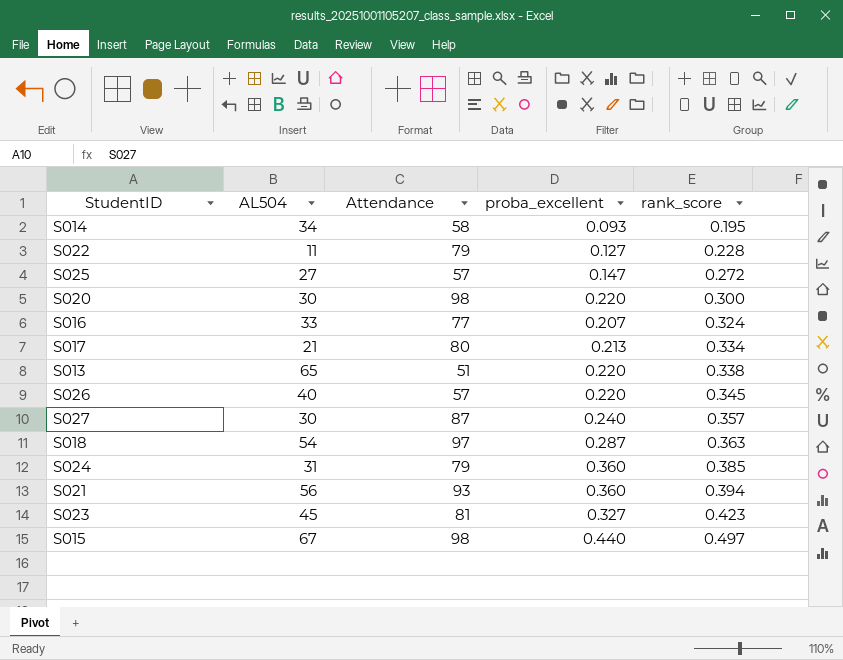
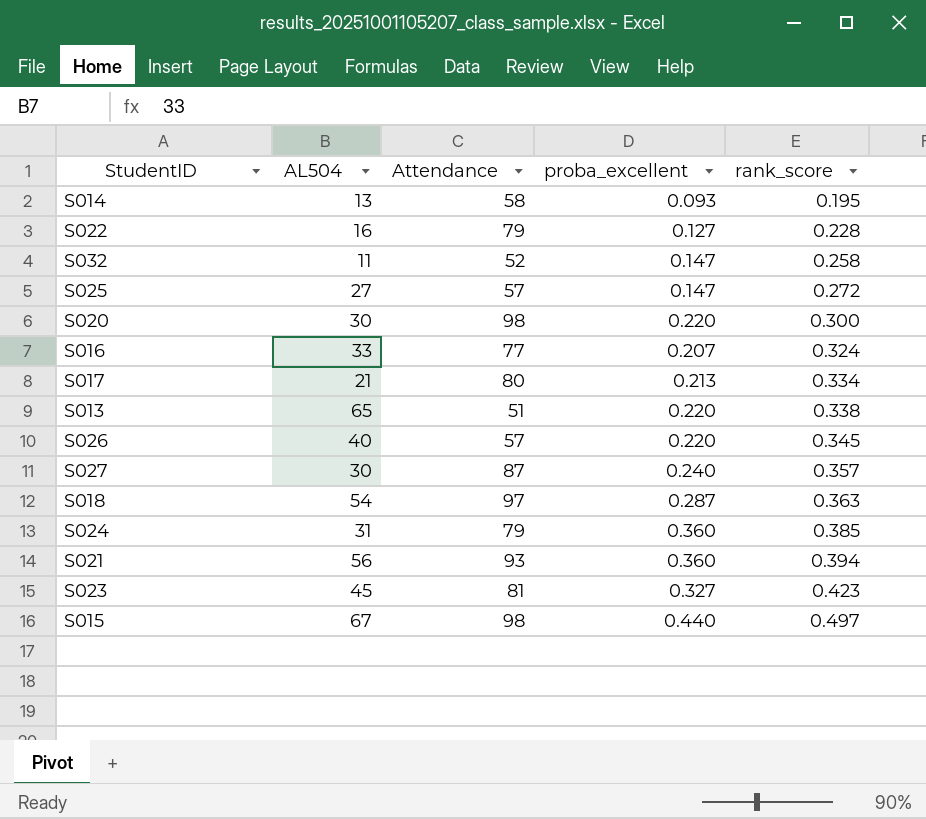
S014 | AL504: 34 -> 13
S022 | AL504: 11 -> 16
row S032: none -> 11 | 52 | 0.147 | 0.258

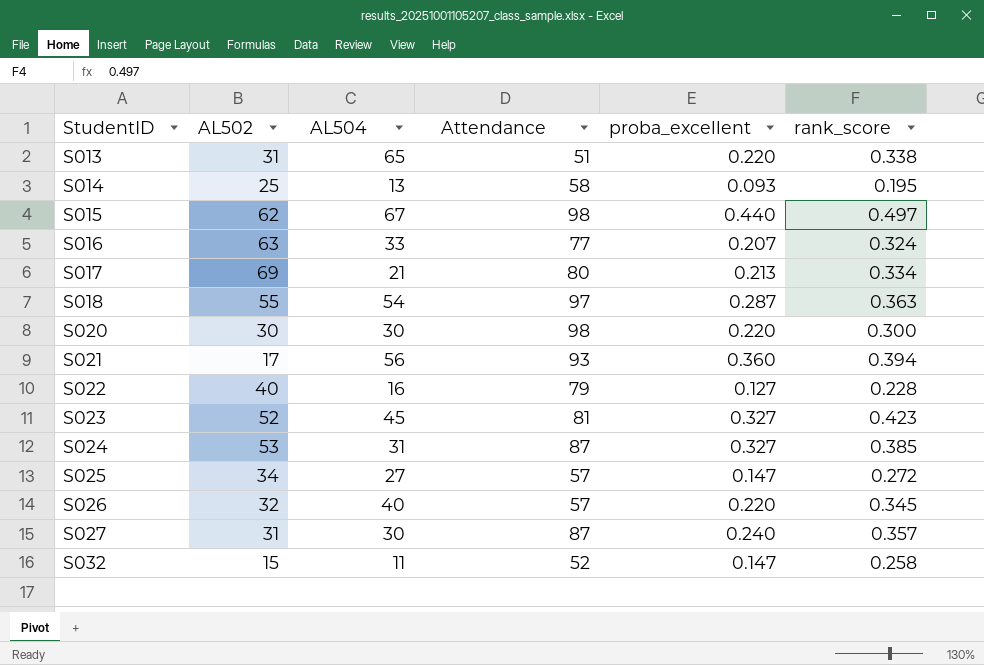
row order: rank_score ascending -> StudentID ascending
column AL502 | position: none -> 2
S024 | Attendance: 79 -> 87
S024 | proba_excellent: 0.360 -> 0.327

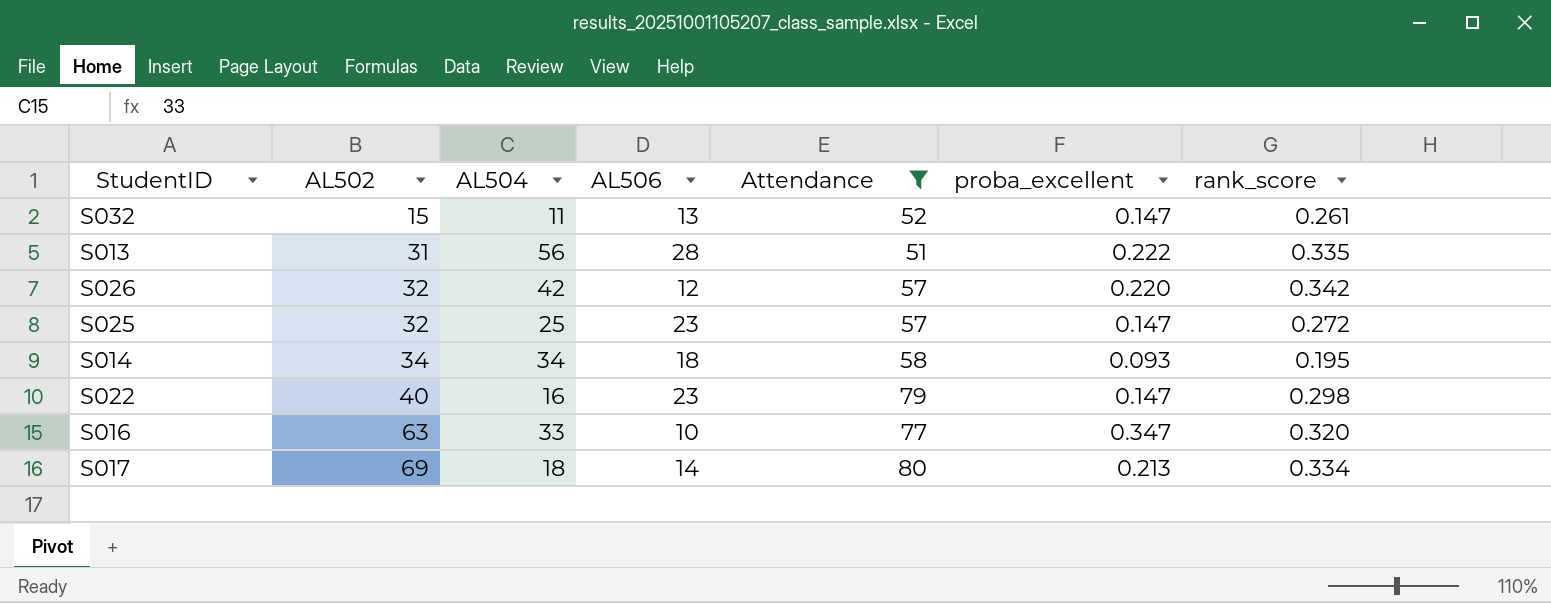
filter: none -> Attendance <= 80
row order: StudentID ascending -> AL502 ascending
column AL506 | position: none -> 4
S032 | rank_score: 0.258 -> 0.261
S013 | AL504: 65 -> 56
S013 | proba_excellent: 0.220 -> 0.222
S013 | rank_score: 0.338 -> 0.335
S026 | AL504: 40 -> 42
S026 | rank_score: 0.345 -> 0.342
S025 | AL502: 34 -> 32
S025 | AL504: 27 -> 25
S014 | AL502: 25 -> 34
S014 | AL504: 13 -> 34
S022 | proba_excellent: 0.127 -> 0.147
S022 | rank_score: 0.228 -> 0.298
S016 | proba_excellent: 0.207 -> 0.347
S016 | rank_score: 0.324 -> 0.320
S017 | AL504: 21 -> 18

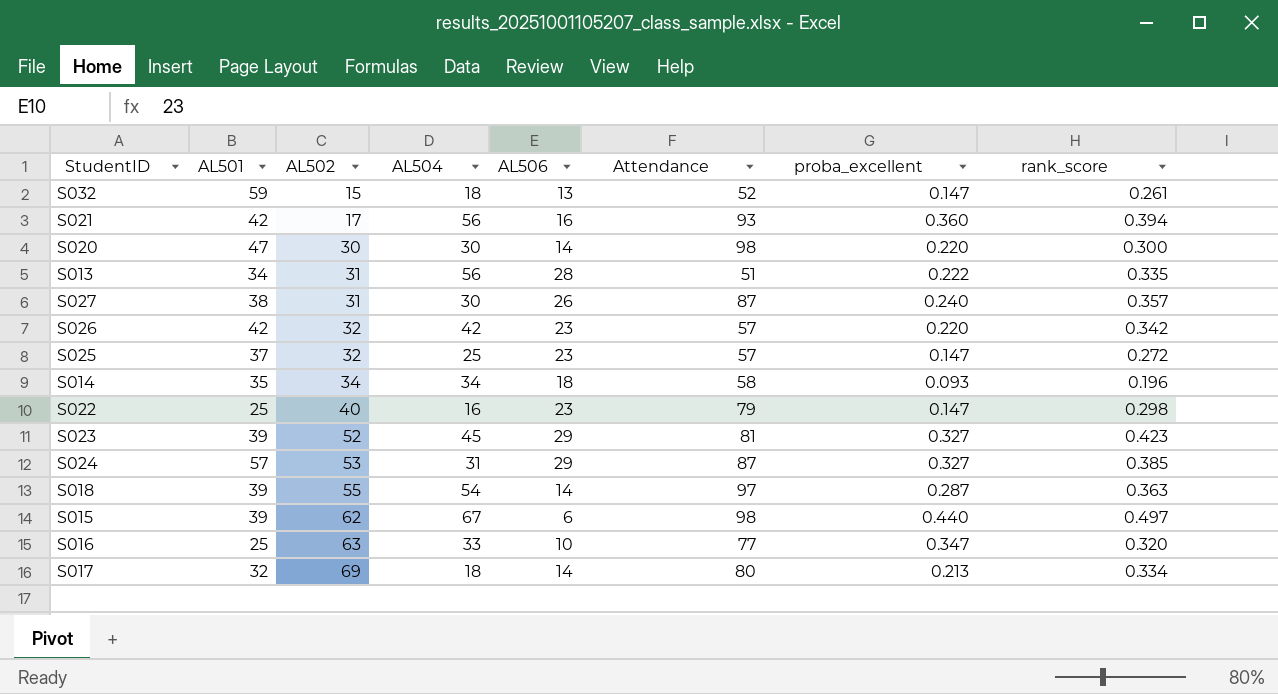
filter: Attendance <= 80 -> none
column AL501 | position: none -> 2
S032 | AL504: 11 -> 18
S026 | AL506: 12 -> 23
S014 | rank_score: 0.195 -> 0.196

